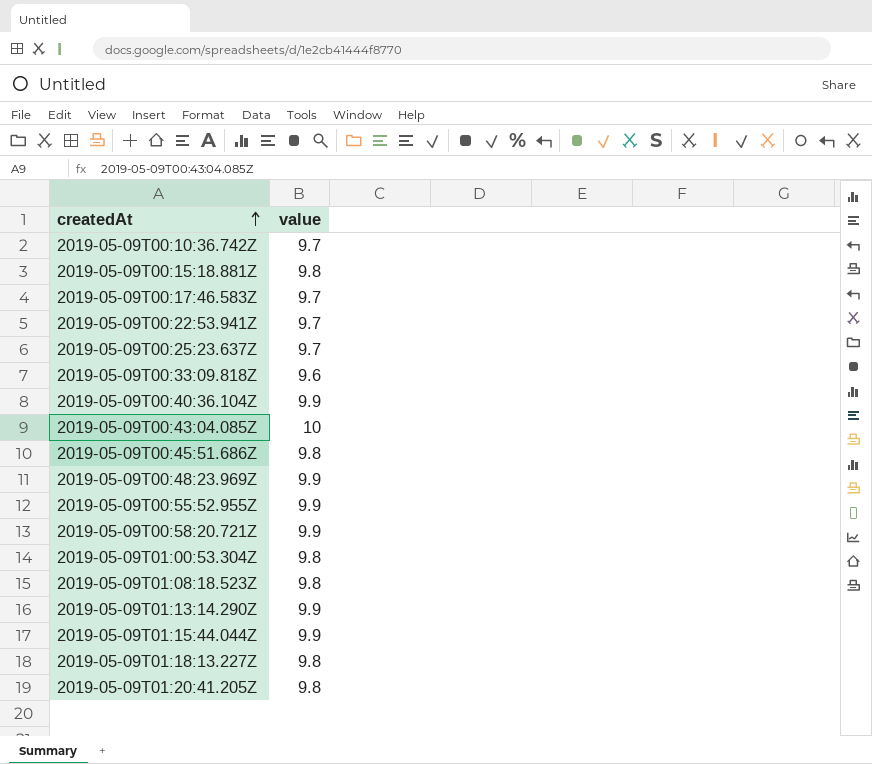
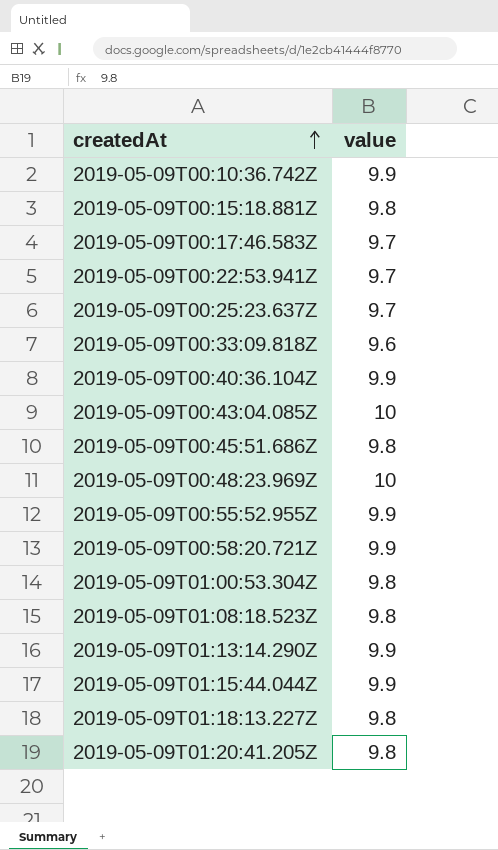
2019-05-09T00:10:36.742Z | value: 9.7 -> 9.9
2019-05-09T00:48:23.969Z | value: 9.9 -> 10

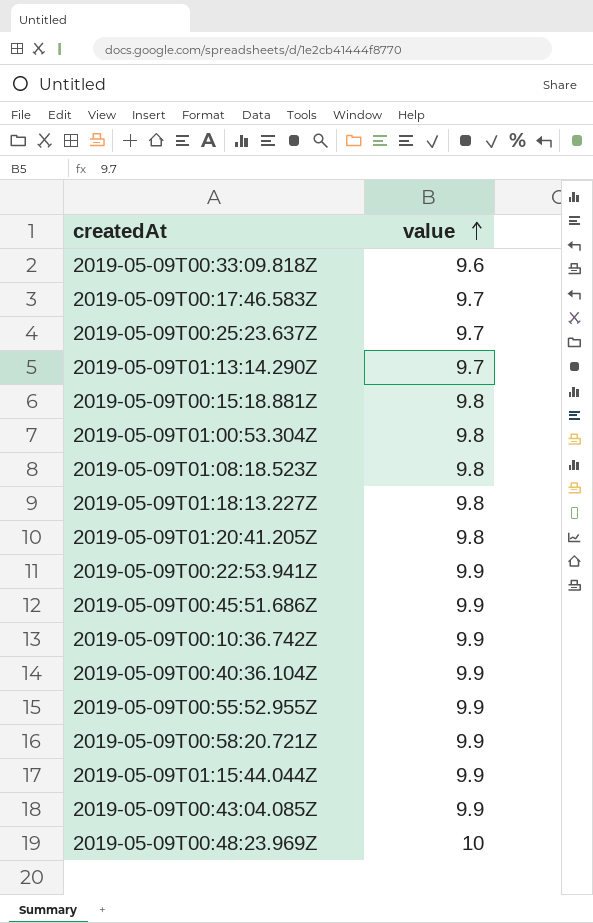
row order: createdAt ascending -> value ascending
2019-05-09T01:13:14.290Z | value: 9.9 -> 9.7
2019-05-09T00:22:53.941Z | value: 9.7 -> 9.9
2019-05-09T00:45:51.686Z | value: 9.8 -> 9.9
2019-05-09T00:43:04.085Z | value: 10 -> 9.9

